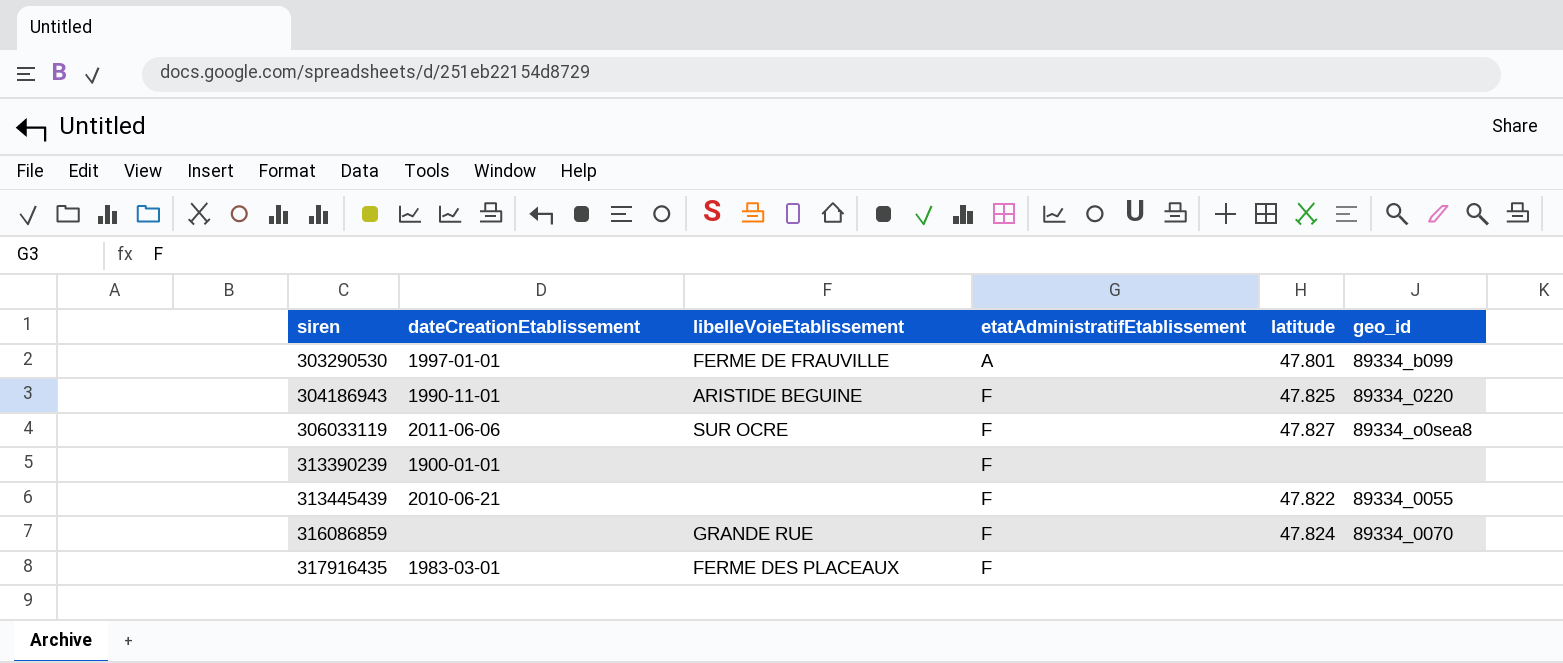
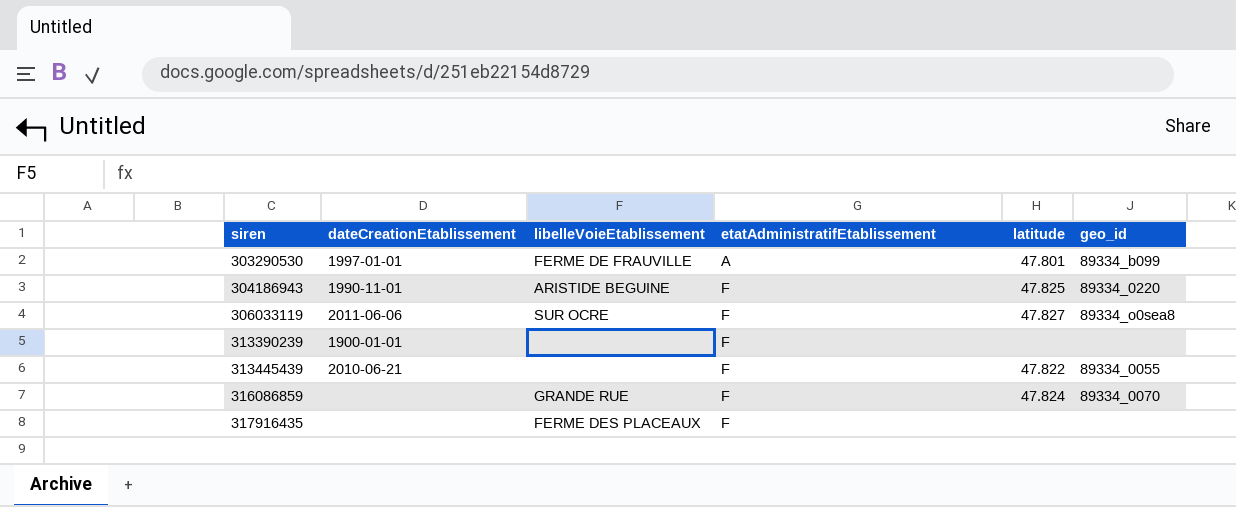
317916435 | dateCreationEtablissement: 1983-03-01 -> none

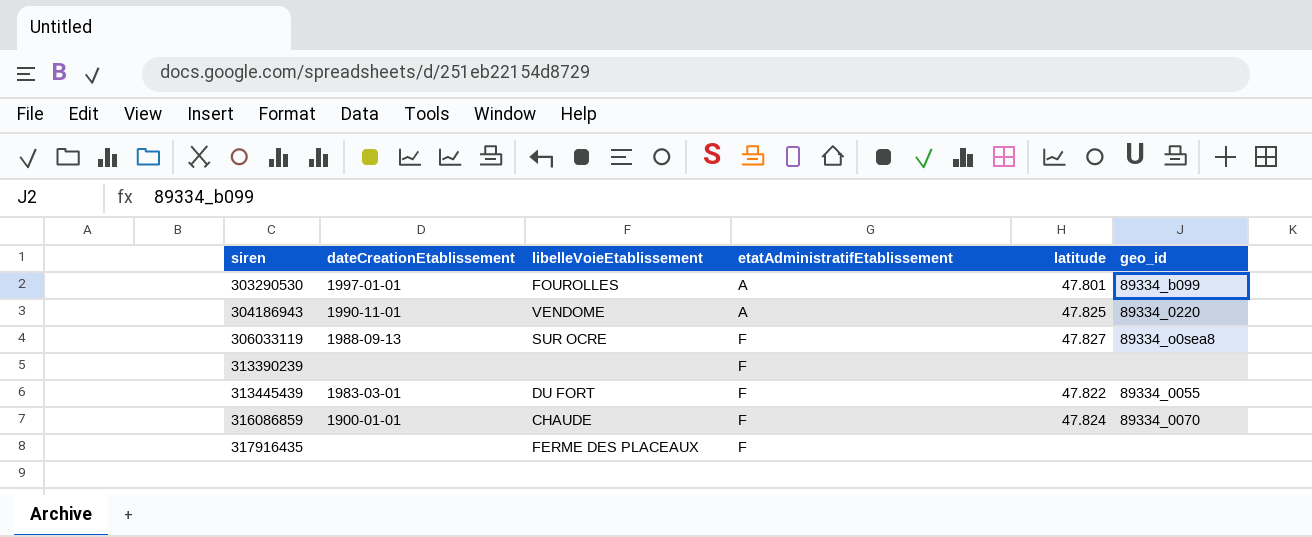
303290530 | libelleVoieEtablissement: FERME DE FRAUVILLE -> FOUROLLES
304186943 | libelleVoieEtablissement: ARISTIDE BEGUINE -> VENDOME
304186943 | etatAdministratifEtablissement: F -> A
306033119 | dateCreationEtablissement: 2011-06-06 -> 1988-09-13
313390239 | dateCreationEtablissement: 1900-01-01 -> none
313445439 | dateCreationEtablissement: 2010-06-21 -> 1983-03-01
313445439 | libelleVoieEtablissement: none -> DU FORT
316086859 | dateCreationEtablissement: none -> 1900-01-01
316086859 | libelleVoieEtablissement: GRANDE RUE -> CHAUDE

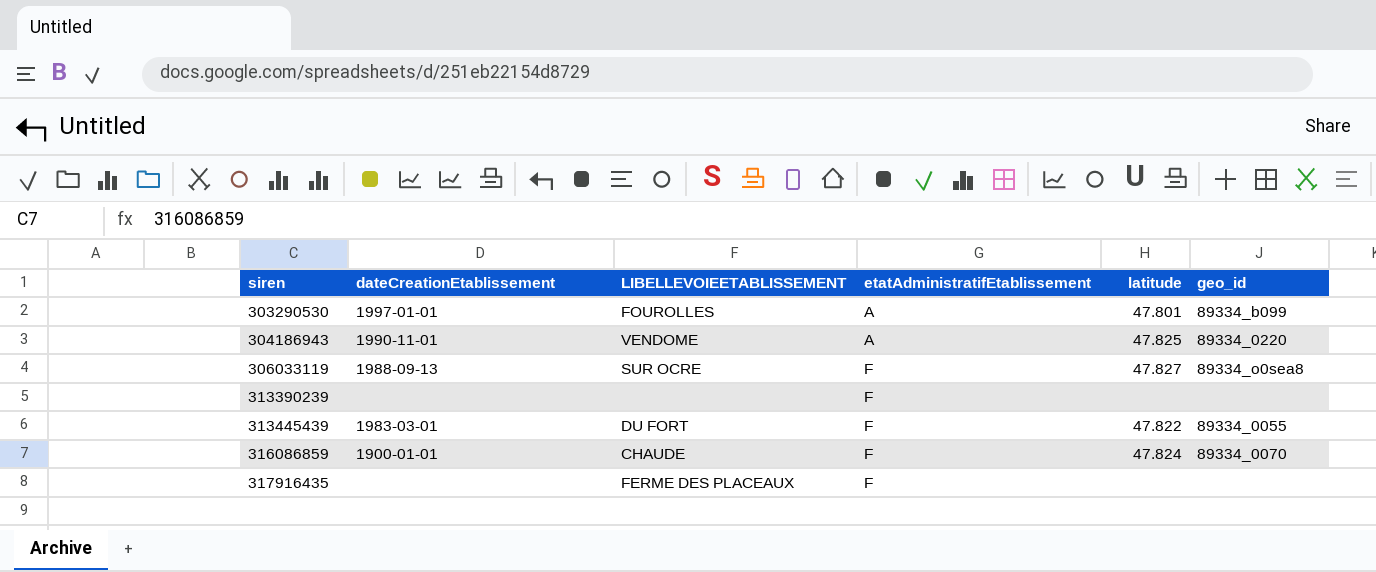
column name: libelleVoieEtablissement -> LIBELLEVOIEETABLISSEMENT

